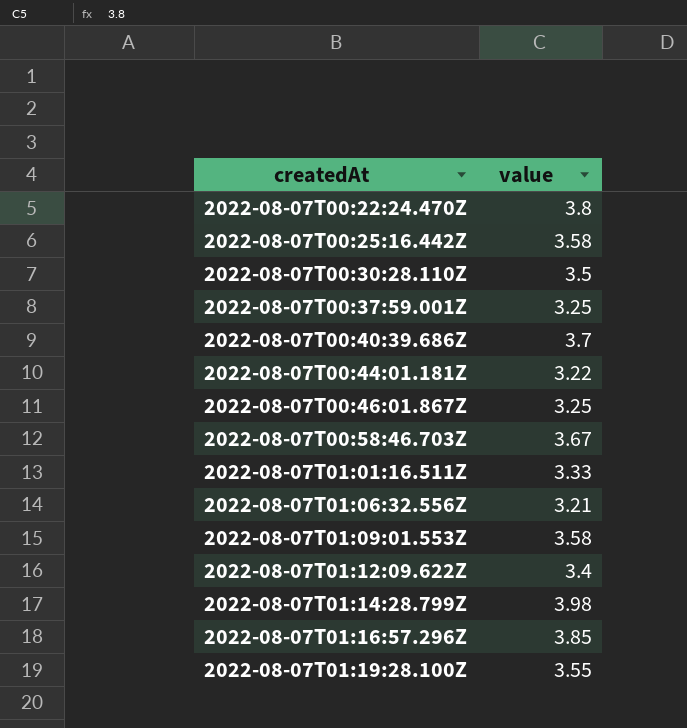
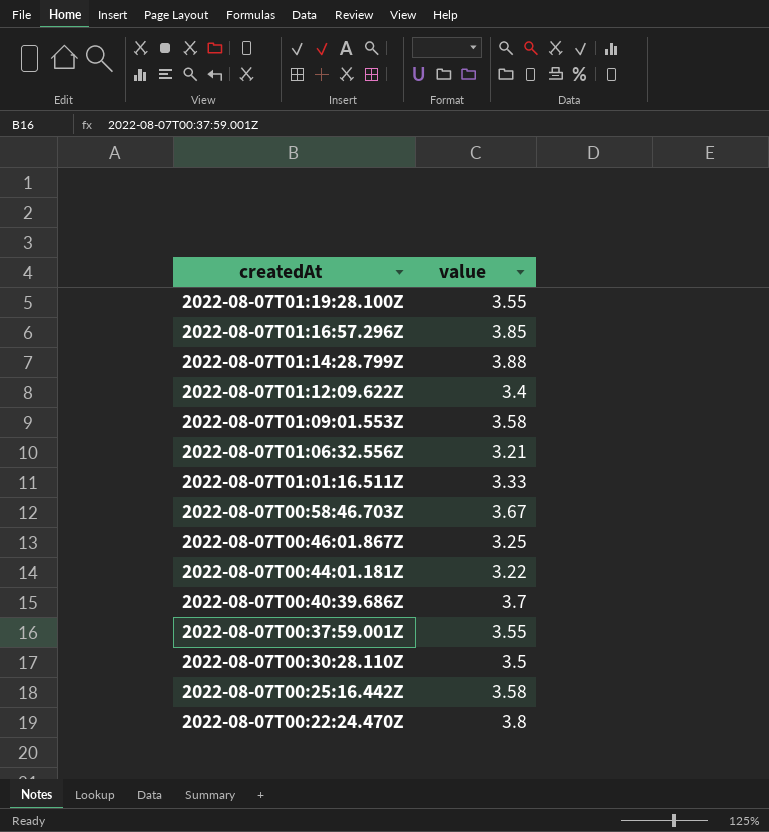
row order: createdAt ascending -> createdAt descending
2022-08-07T01:14:28.799Z | value: 3.98 -> 3.88
2022-08-07T00:37:59.001Z | value: 3.25 -> 3.55

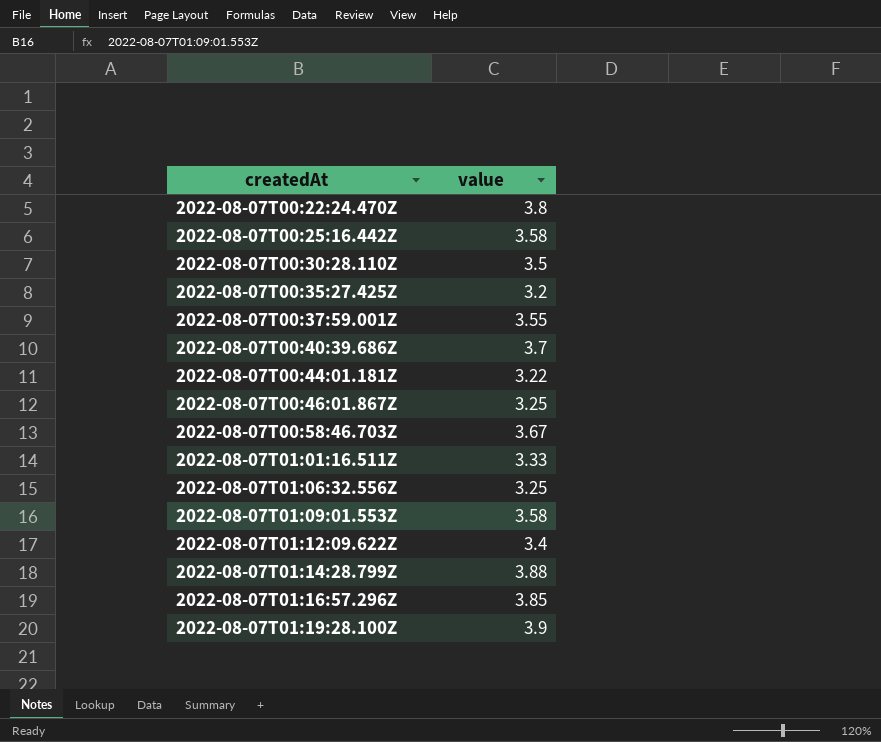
row order: createdAt descending -> createdAt ascending
row 2022-08-07T00:35:27.425Z: none -> 3.2
2022-08-07T01:06:32.556Z | value: 3.21 -> 3.25
2022-08-07T01:19:28.100Z | value: 3.55 -> 3.9

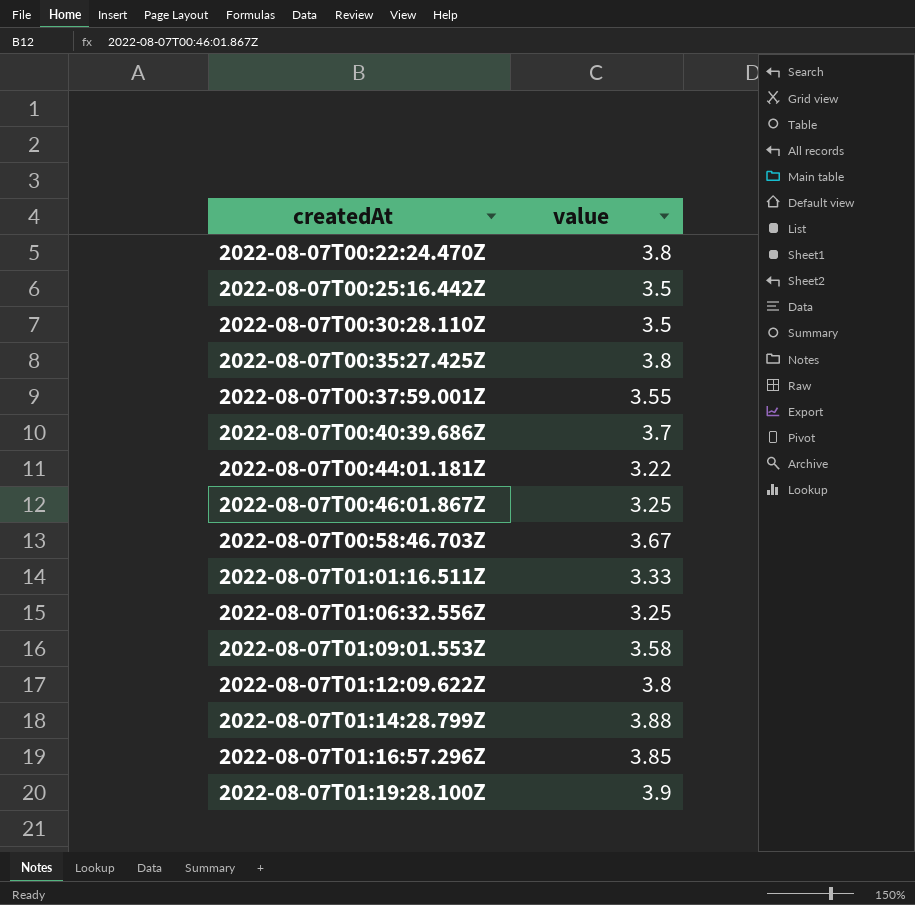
2022-08-07T00:25:16.442Z | value: 3.58 -> 3.5
2022-08-07T00:35:27.425Z | value: 3.2 -> 3.8
2022-08-07T01:12:09.622Z | value: 3.4 -> 3.8

